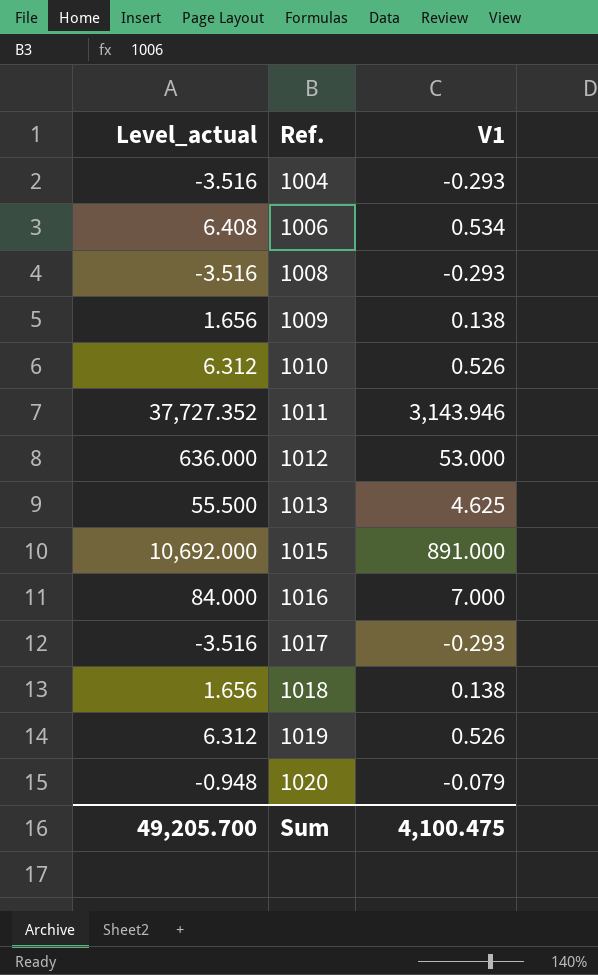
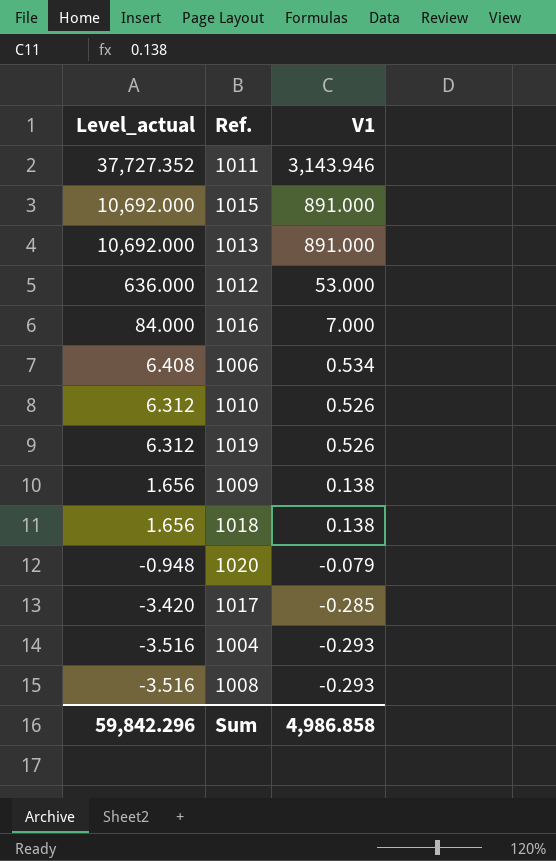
row order: Ref. ascending -> Level_actual descending
1013 | Level_actual: 55.500 -> 10,692.000
1013 | V1: 4.625 -> 891.000
1017 | Level_actual: -3.516 -> -3.420
1017 | V1: -0.293 -> -0.285
Sum | Level_actual: 49,205.700 -> 59,842.296
Sum | V1: 4,100.475 -> 4,986.858

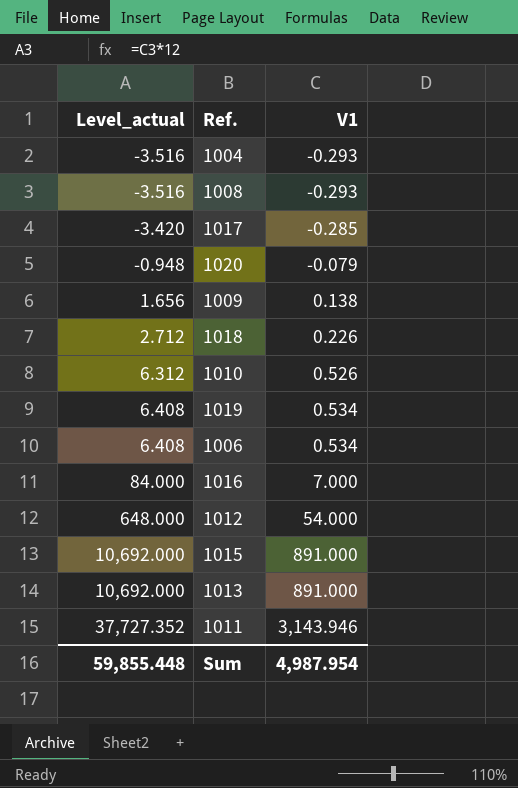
row order: Level_actual descending -> Level_actual ascending
1018 | Level_actual: 1.656 -> 2.712
1018 | V1: 0.138 -> 0.226
1019 | Level_actual: 6.312 -> 6.408
1019 | V1: 0.526 -> 0.534
1012 | Level_actual: 636.000 -> 648.000
1012 | V1: 53.000 -> 54.000
Sum | Level_actual: 59,842.296 -> 59,855.448
Sum | V1: 4,986.858 -> 4,987.954

